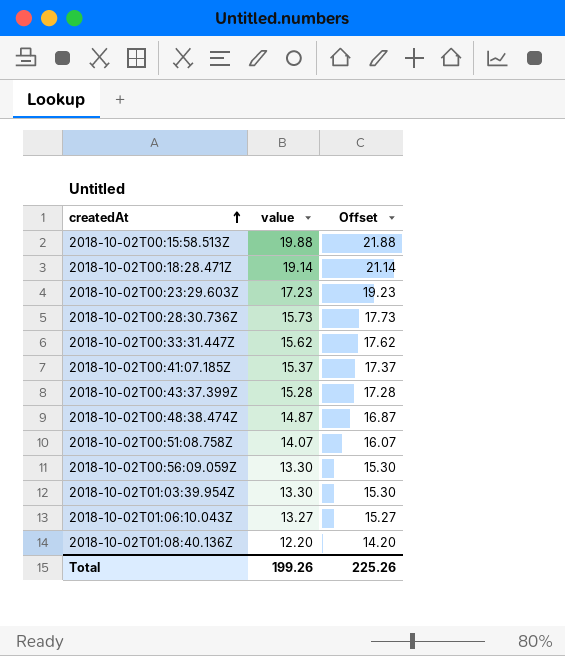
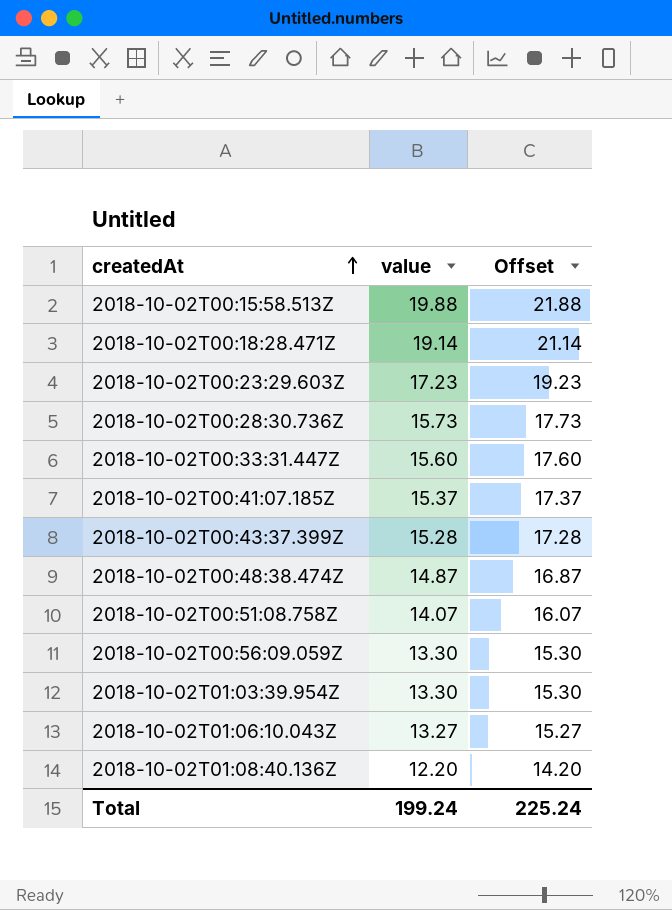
2018-10-02T00:33:31.447Z | value: 15.62 -> 15.60
2018-10-02T00:33:31.447Z | Offset: 17.62 -> 17.60
Total | value: 199.26 -> 199.24
Total | Offset: 225.26 -> 225.24

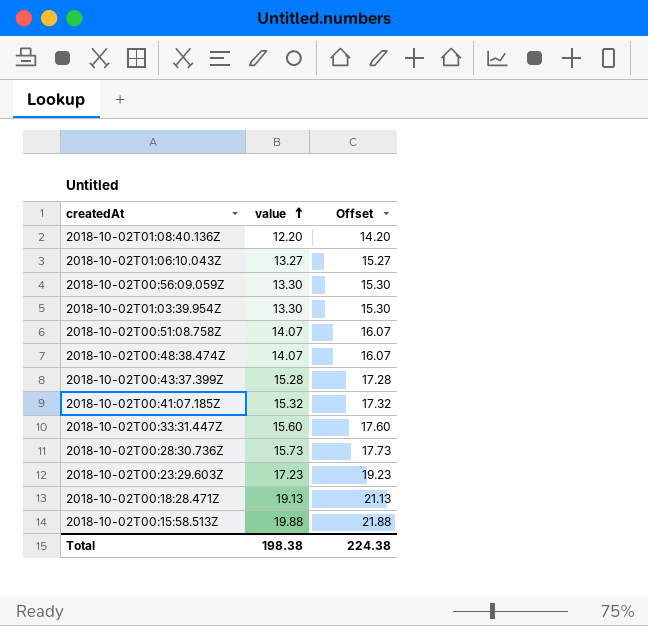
row order: createdAt ascending -> value ascending
2018-10-02T00:48:38.474Z | value: 14.87 -> 14.07
2018-10-02T00:48:38.474Z | Offset: 16.87 -> 16.07
2018-10-02T00:41:07.185Z | value: 15.37 -> 15.32
2018-10-02T00:41:07.185Z | Offset: 17.37 -> 17.32
2018-10-02T00:18:28.471Z | value: 19.14 -> 19.13
2018-10-02T00:18:28.471Z | Offset: 21.14 -> 21.13
Total | value: 199.24 -> 198.38
Total | Offset: 225.24 -> 224.38

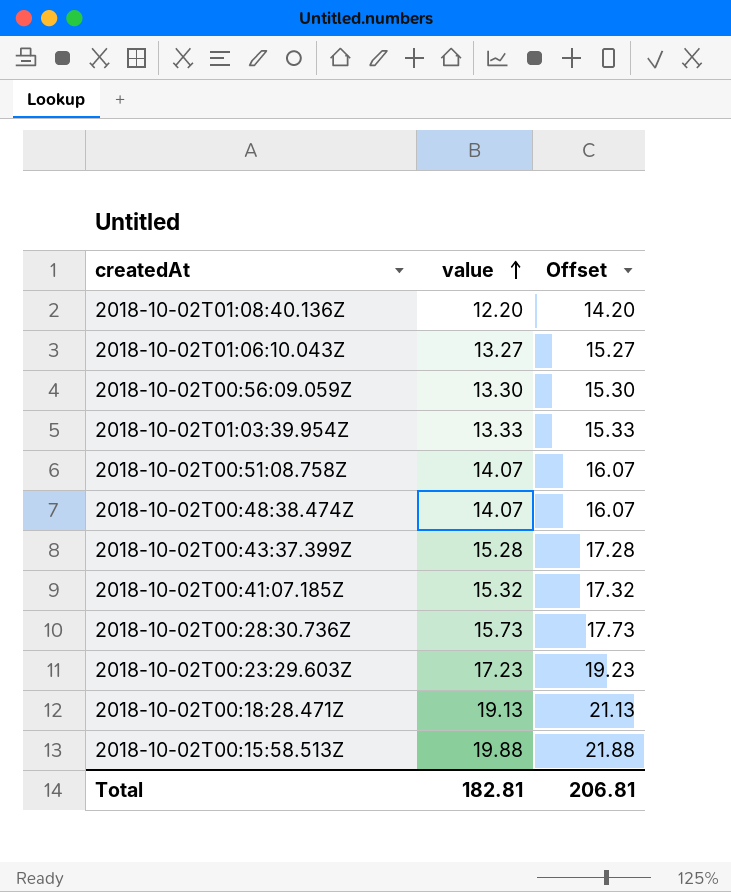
row 2018-10-02T00:33:31.447Z: 15.60 | 17.60 -> none
2018-10-02T01:03:39.954Z | value: 13.30 -> 13.33
2018-10-02T01:03:39.954Z | Offset: 15.30 -> 15.33
Total | value: 198.38 -> 182.81
Total | Offset: 224.38 -> 206.81

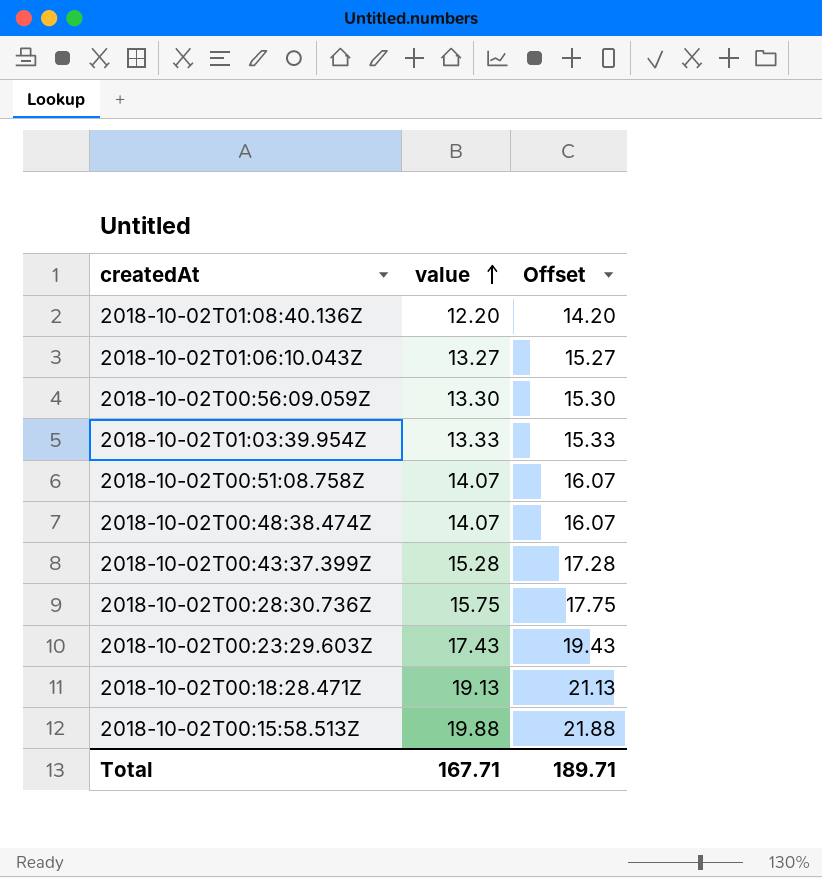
row 2018-10-02T00:41:07.185Z: 15.32 | 17.32 -> none
2018-10-02T00:28:30.736Z | value: 15.73 -> 15.75
2018-10-02T00:28:30.736Z | Offset: 17.73 -> 17.75
2018-10-02T00:23:29.603Z | value: 17.23 -> 17.43
2018-10-02T00:23:29.603Z | Offset: 19.23 -> 19.43
Total | value: 182.81 -> 167.71
Total | Offset: 206.81 -> 189.71

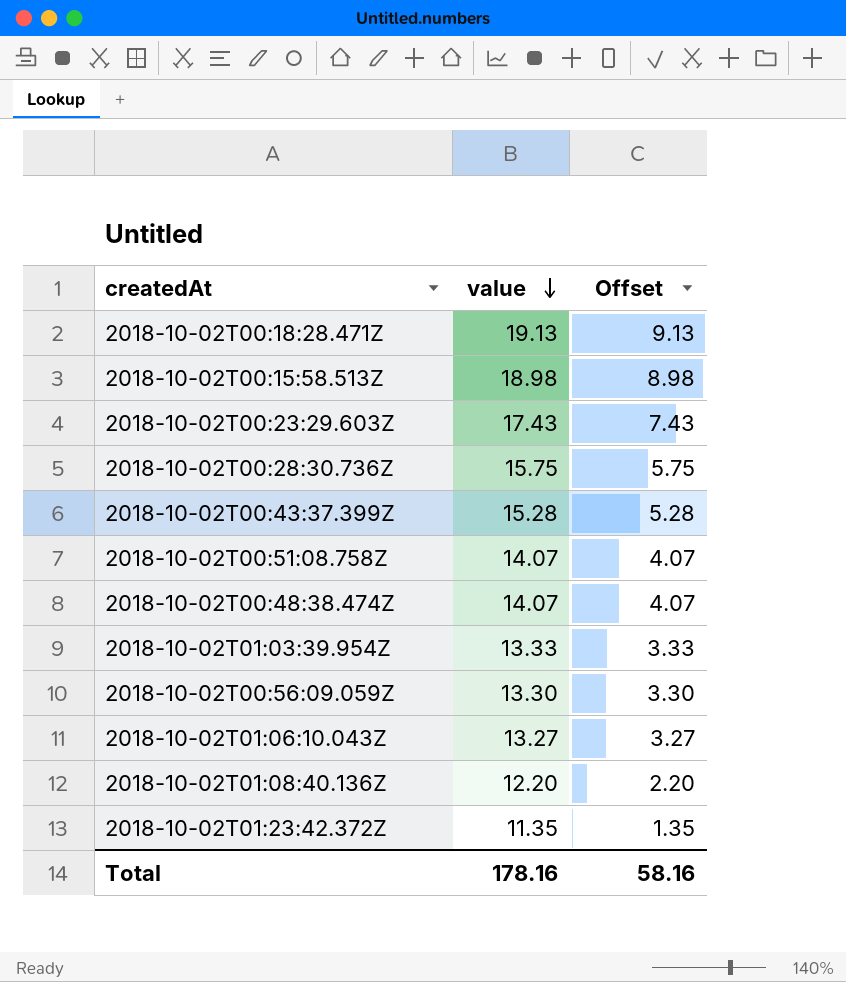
row order: value ascending -> value descending
column Offset | formula: [value] + 2 -> [value] - 10
2018-10-02T00:15:58.513Z | value: 19.88 -> 18.98
row 2018-10-02T01:23:42.372Z: none -> 11.35 | 1.35
Total | value: 167.71 -> 178.16
Total | Offset: 189.71 -> 58.16

